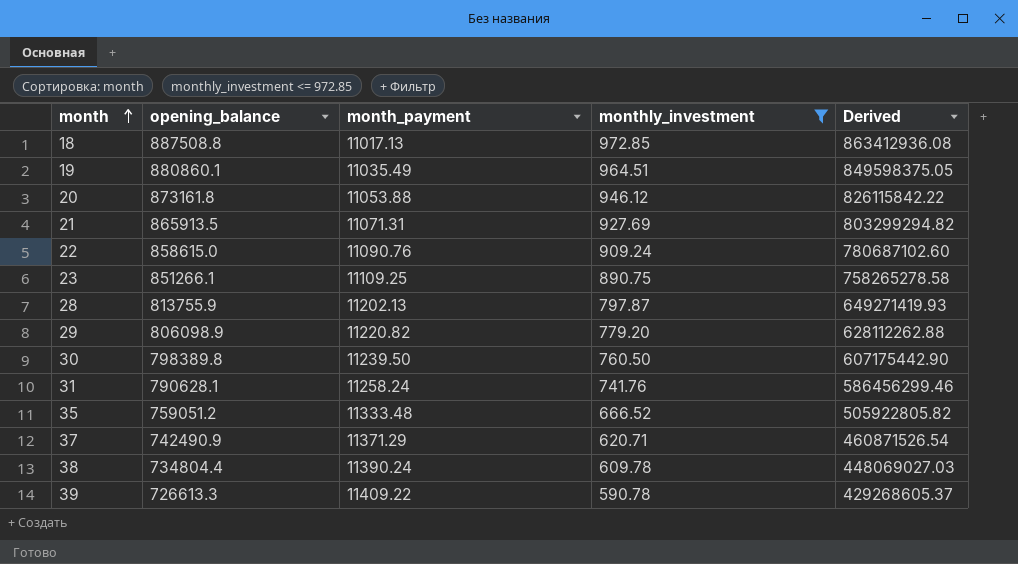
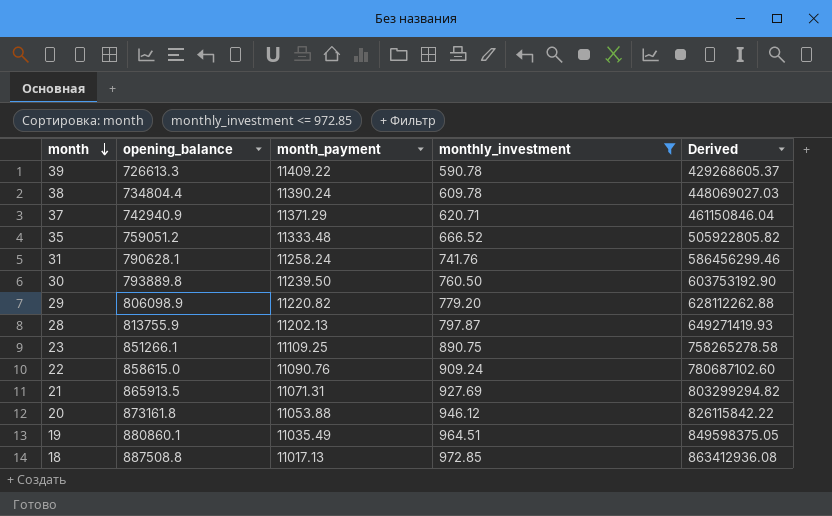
row order: month ascending -> month descending
37 | opening_balance: 742490.9 -> 742940.9
37 | Derived: 460871526.54 -> 461150846.04
30 | opening_balance: 798389.8 -> 793889.8
30 | Derived: 607175442.90 -> 603753192.90

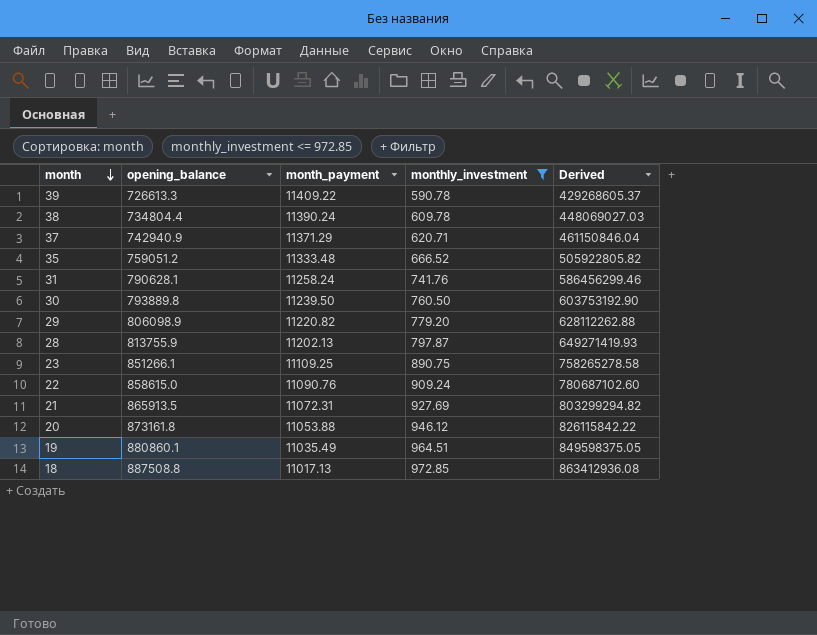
21 | month_payment: 11071.31 -> 11072.31

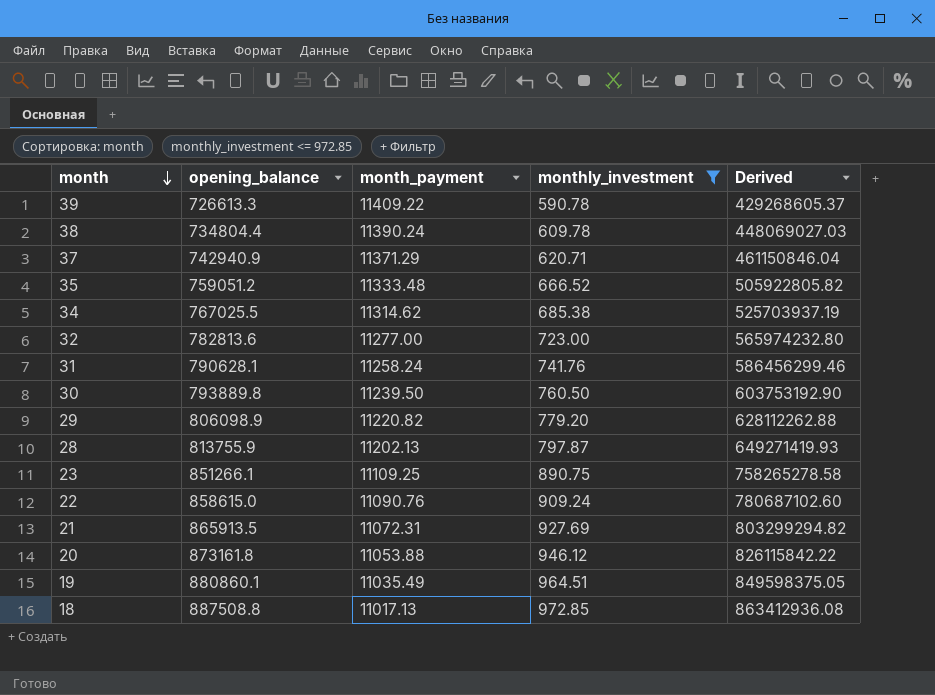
row 34: none -> 767025.5 | 11314.62 | 685.38 | 525703937.19
row 32: none -> 782813.6 | 11277.00 | 723.00 | 565974232.80

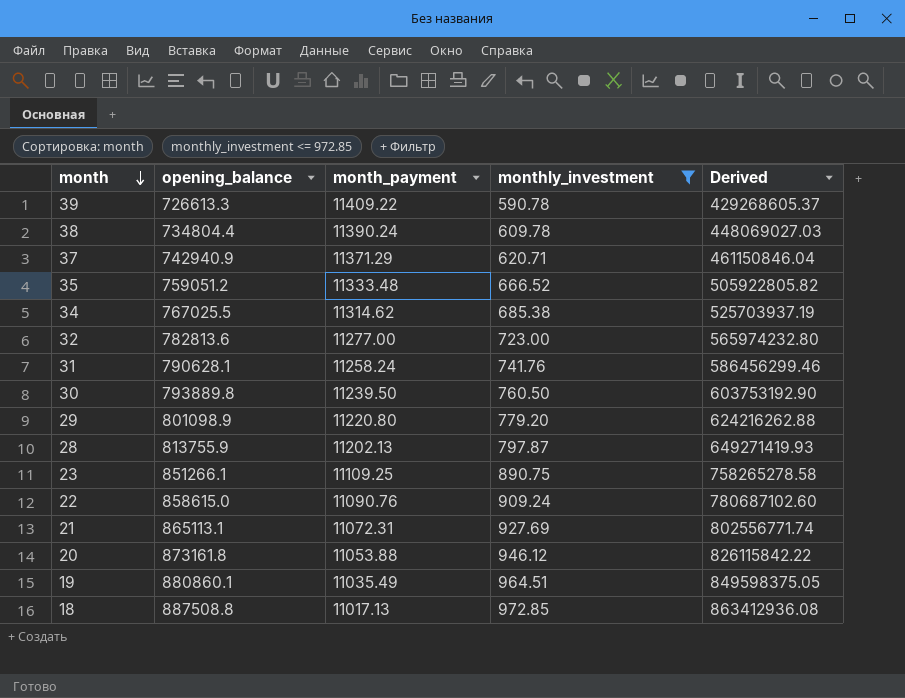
29 | opening_balance: 806098.9 -> 801098.9
29 | month_payment: 11220.82 -> 11220.80
29 | Derived: 628112262.88 -> 624216262.88
21 | opening_balance: 865913.5 -> 865113.1
21 | Derived: 803299294.82 -> 802556771.74

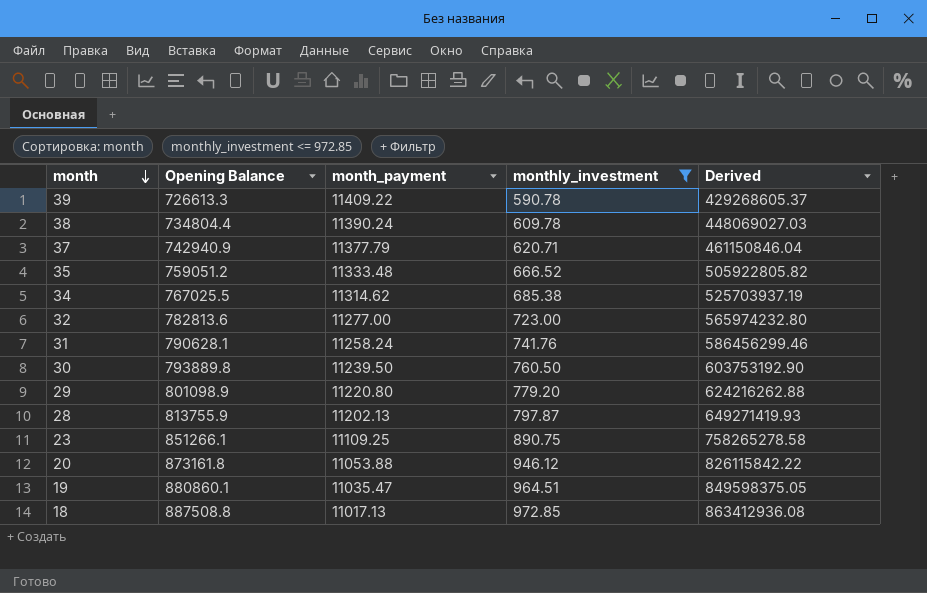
column name: opening_balance -> Opening Balance
row 22: 858615.0 | 11090.76 | 909.24 | 780687102.60 -> none
row 21: 865113.1 | 11072.31 | 927.69 | 802556771.74 -> none
37 | month_payment: 11371.29 -> 11377.79
19 | month_payment: 11035.49 -> 11035.47

